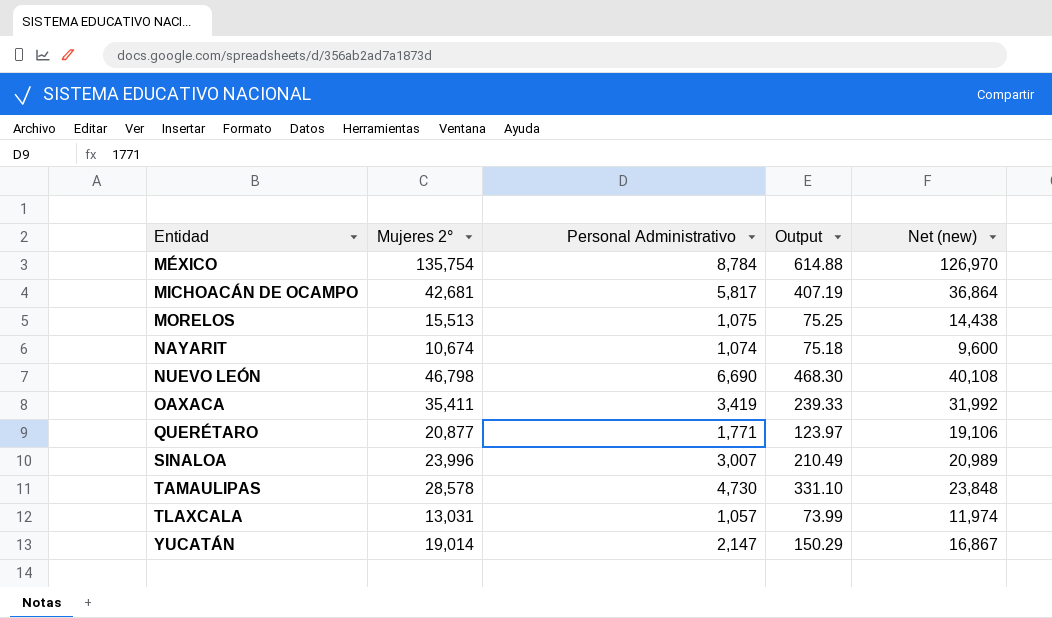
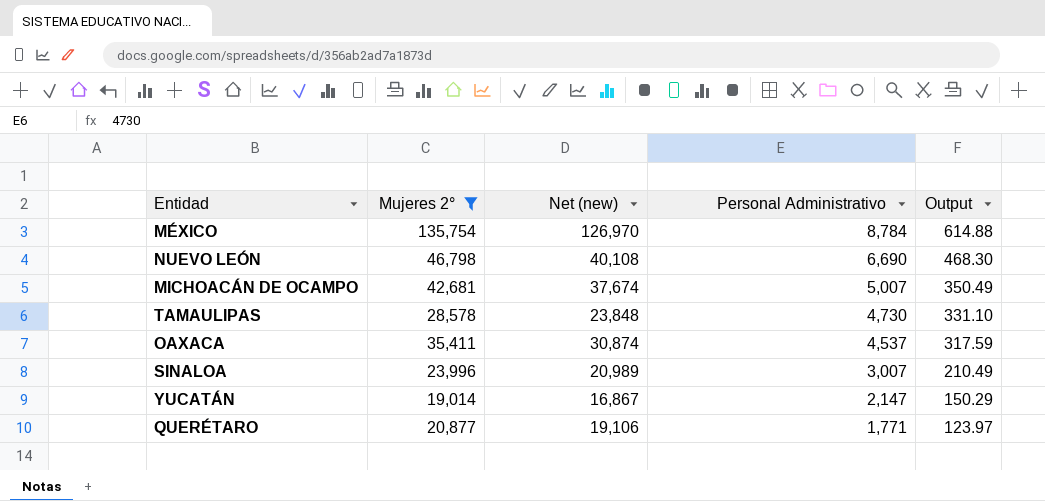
filter: none -> Mujeres 2° >= 19,014
row order: Entidad ascending -> Personal Administrativo descending
column Net (new) | position: 5 -> 3
MICHOACÁN DE OCAMPO | Net (new): 36,864 -> 37,674
MICHOACÁN DE OCAMPO | Personal Administrativo: 5,817 -> 5,007
MICHOACÁN DE OCAMPO | Output: 407.19 -> 350.49
OAXACA | Net (new): 31,992 -> 30,874
OAXACA | Personal Administrativo: 3,419 -> 4,537
OAXACA | Output: 239.33 -> 317.59

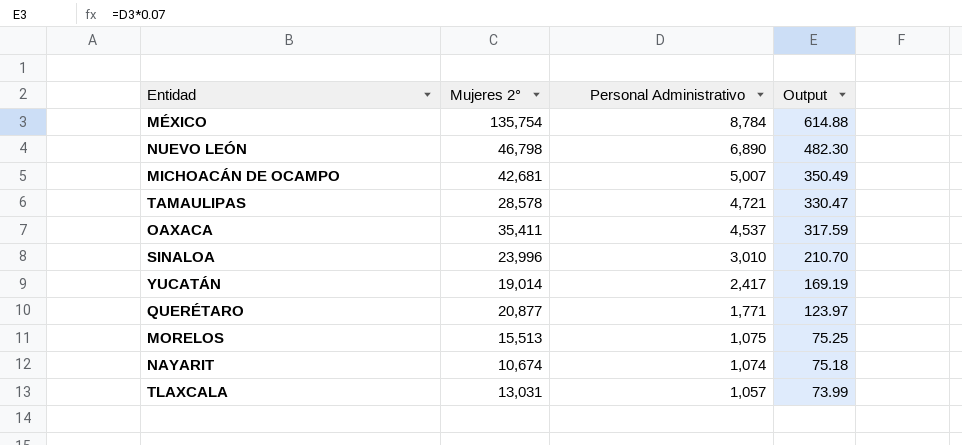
filter: Mujeres 2° >= 19,014 -> none
column Net (new) | formula: [Mujeres 2°] - [Personal Administrativo] -> none
NUEVO LEÓN | Personal Administrativo: 6,690 -> 6,890
NUEVO LEÓN | Output: 468.30 -> 482.30
TAMAULIPAS | Personal Administrativo: 4,730 -> 4,721
TAMAULIPAS | Output: 331.10 -> 330.47
SINALOA | Personal Administrativo: 3,007 -> 3,010
SINALOA | Output: 210.49 -> 210.70
YUCATÁN | Personal Administrativo: 2,147 -> 2,417
YUCATÁN | Output: 150.29 -> 169.19

